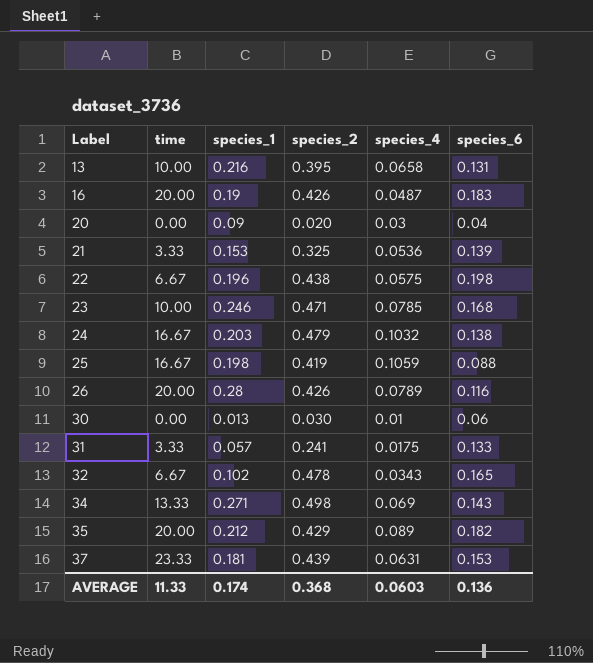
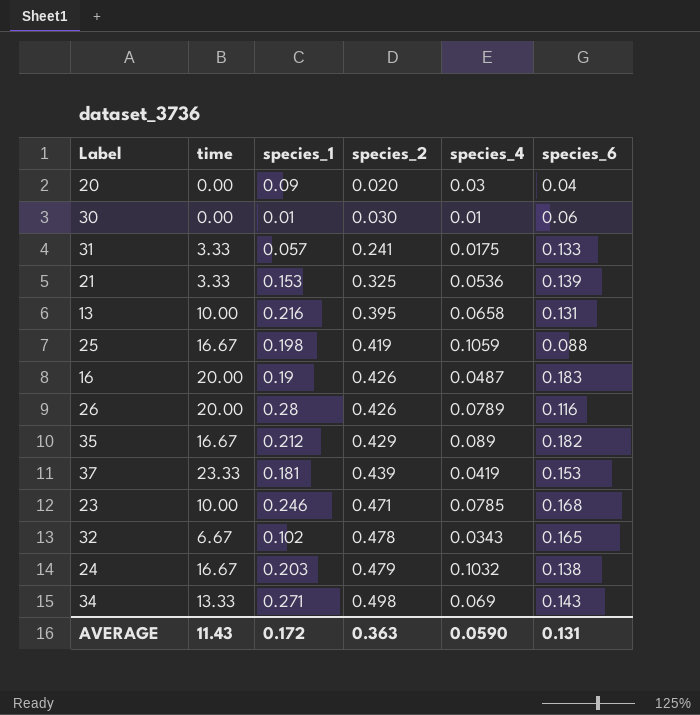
row order: Label ascending -> species_2 ascending
row 22: 6.67 | 0.196 | 0.438 | 0.0575 | 0.198 -> none
30 | species_1: 0.013 -> 0.01
35 | time: 20.00 -> 16.67
37 | species_4: 0.0631 -> 0.0419
AVERAGE | time: 11.33 -> 11.43
AVERAGE | species_1: 0.174 -> 0.172
AVERAGE | species_2: 0.368 -> 0.363
AVERAGE | species_4: 0.0603 -> 0.0590
AVERAGE | species_6: 0.136 -> 0.131

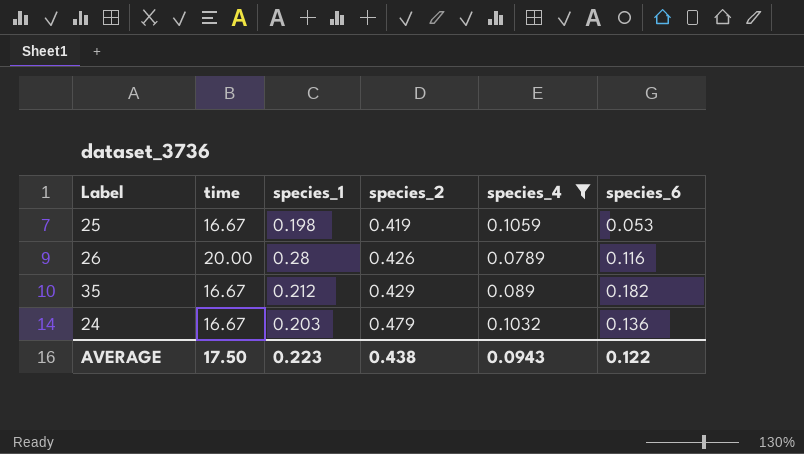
filter: none -> species_4 >= 0.0789
25 | species_6: 0.088 -> 0.053
24 | species_6: 0.138 -> 0.136
AVERAGE | time: 11.43 -> 17.50
AVERAGE | species_1: 0.172 -> 0.223
AVERAGE | species_2: 0.363 -> 0.438
AVERAGE | species_4: 0.0590 -> 0.0943
AVERAGE | species_6: 0.131 -> 0.122

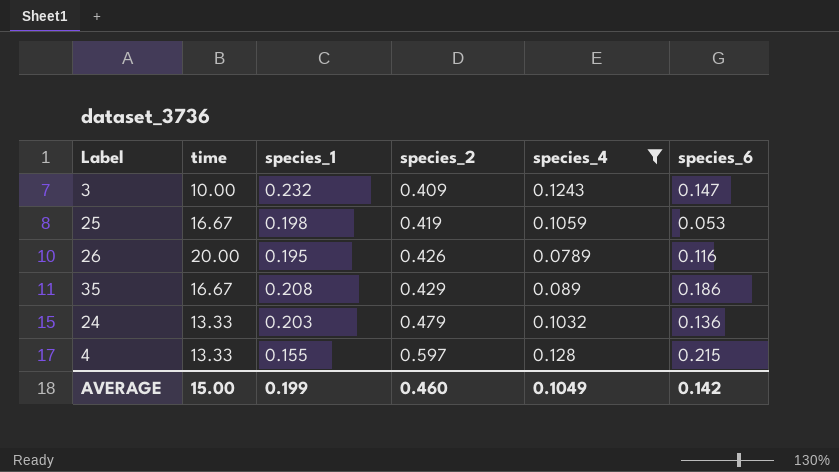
row 3: none -> 10.00 | 0.232 | 0.409 | 0.1243 | 0.147
26 | species_1: 0.28 -> 0.195
35 | species_1: 0.212 -> 0.208
35 | species_6: 0.182 -> 0.186
24 | time: 16.67 -> 13.33
row 4: none -> 13.33 | 0.155 | 0.597 | 0.128 | 0.215
AVERAGE | time: 17.50 -> 15.00
AVERAGE | species_1: 0.223 -> 0.199
AVERAGE | species_2: 0.438 -> 0.460
AVERAGE | species_4: 0.0943 -> 0.1049
AVERAGE | species_6: 0.122 -> 0.142

